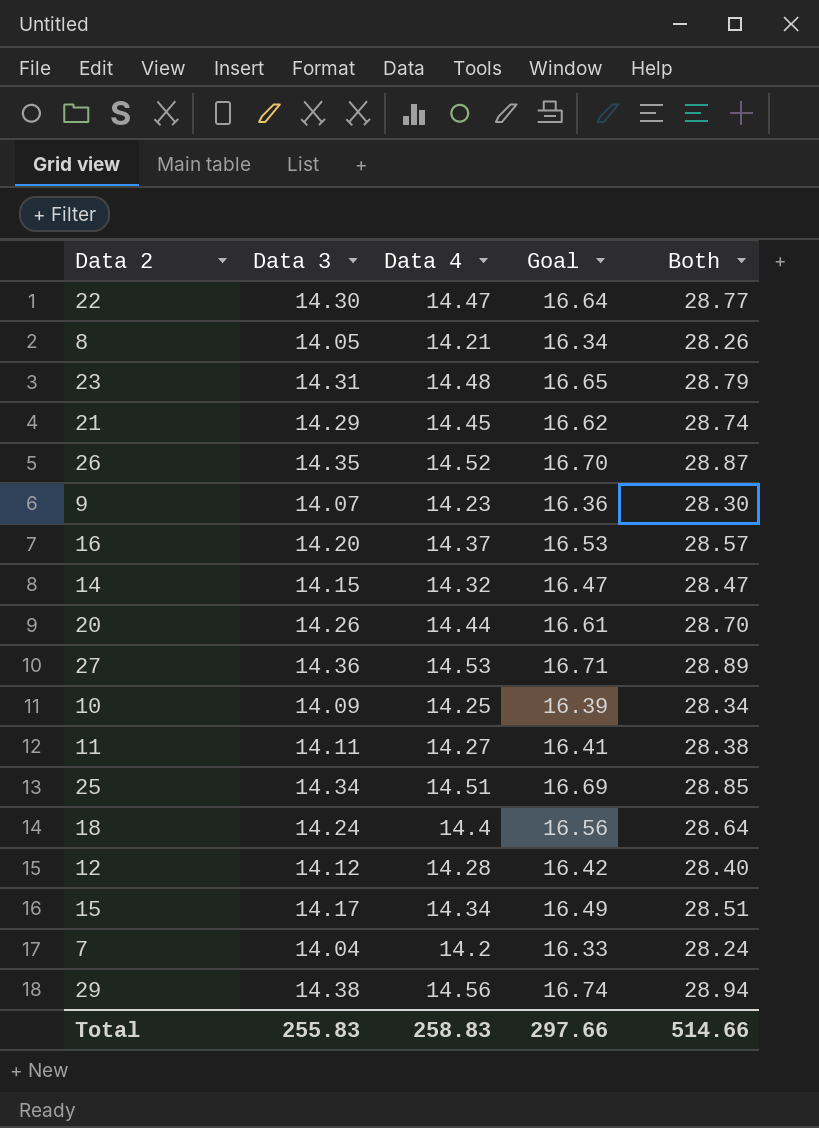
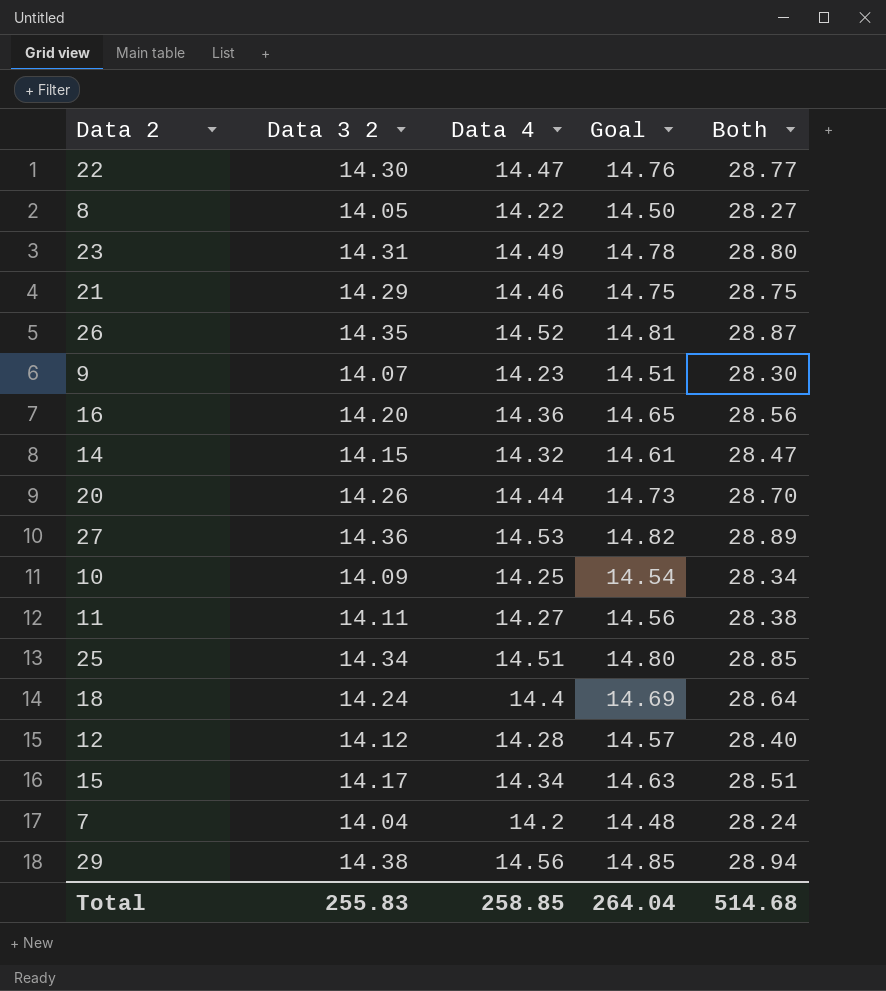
column name: Data 3 -> Data 3 2
column Goal | formula: [Data 4] * 1.15 -> [Data 4] * 1.02
8 | Data 4: 14.21 -> 14.22
8 | Both: 28.26 -> 28.27
23 | Data 4: 14.48 -> 14.49
23 | Both: 28.79 -> 28.80
21 | Data 4: 14.45 -> 14.46
21 | Both: 28.74 -> 28.75
16 | Data 4: 14.37 -> 14.36
16 | Both: 28.57 -> 28.56
Total | Data 4: 258.83 -> 258.85
Total | Goal: 297.66 -> 264.04
Total | Both: 514.66 -> 514.68

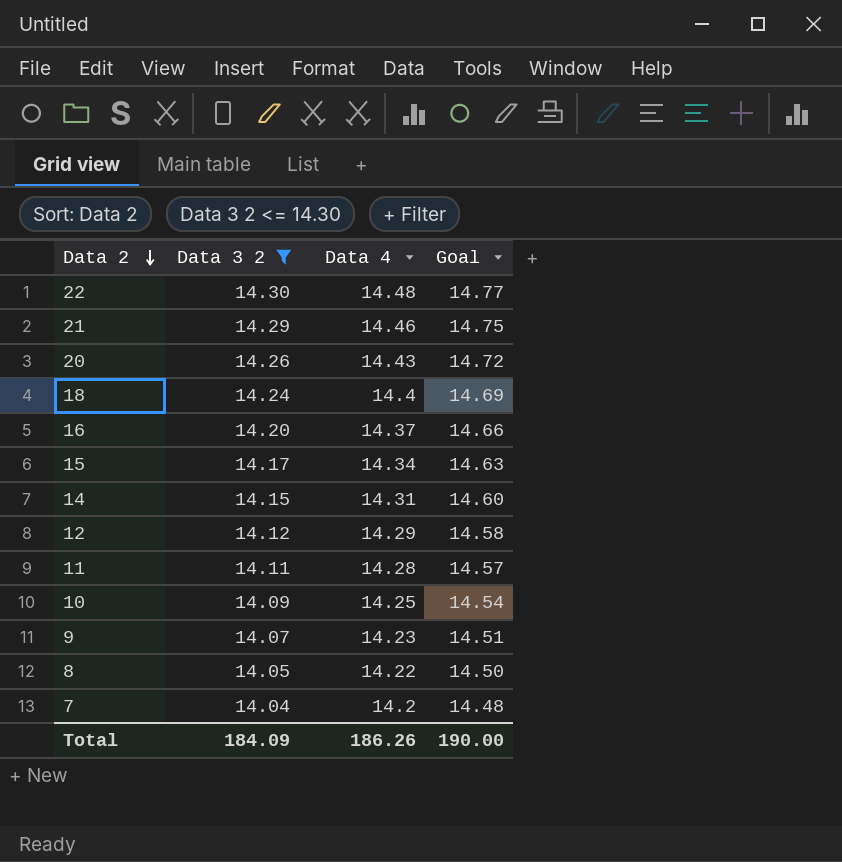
filter: none -> Data 3 2 <= 14.30
row order: none -> Data 2 descending
column Both | formula: [Data 3 2] + [Data 4] -> none
22 | Data 4: 14.47 -> 14.48
22 | Goal: 14.76 -> 14.77
20 | Data 4: 14.44 -> 14.43
20 | Goal: 14.73 -> 14.72
16 | Data 4: 14.36 -> 14.37
16 | Goal: 14.65 -> 14.66
14 | Data 4: 14.32 -> 14.31
14 | Goal: 14.61 -> 14.60
12 | Data 4: 14.28 -> 14.29
12 | Goal: 14.57 -> 14.58
11 | Data 4: 14.27 -> 14.28
11 | Goal: 14.56 -> 14.57
Total | Data 3 2: 255.83 -> 184.09
Total | Data 4: 258.85 -> 186.26
Total | Goal: 264.04 -> 190.00

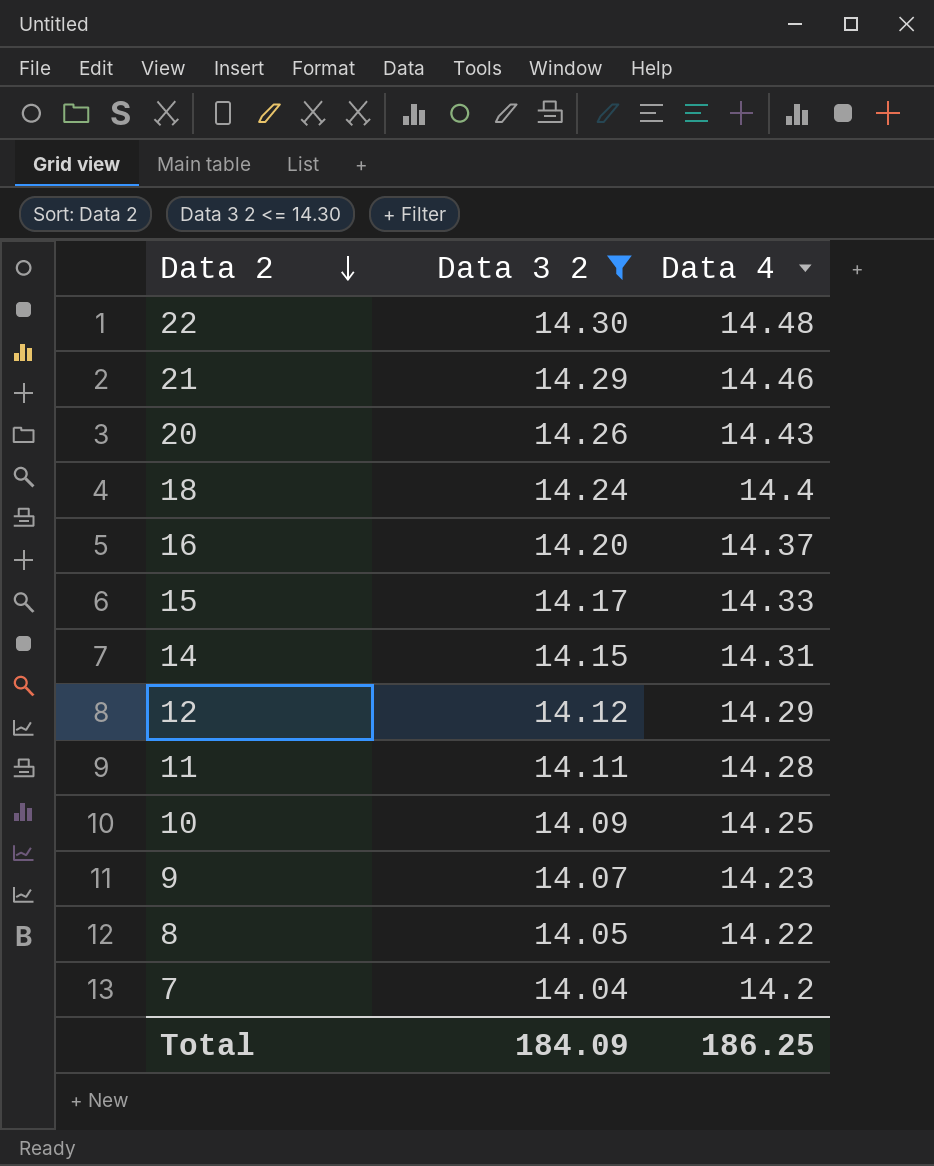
column Goal | formula: [Data 4] * 1.02 -> none
15 | Data 4: 14.34 -> 14.33
Total | Data 4: 186.26 -> 186.25

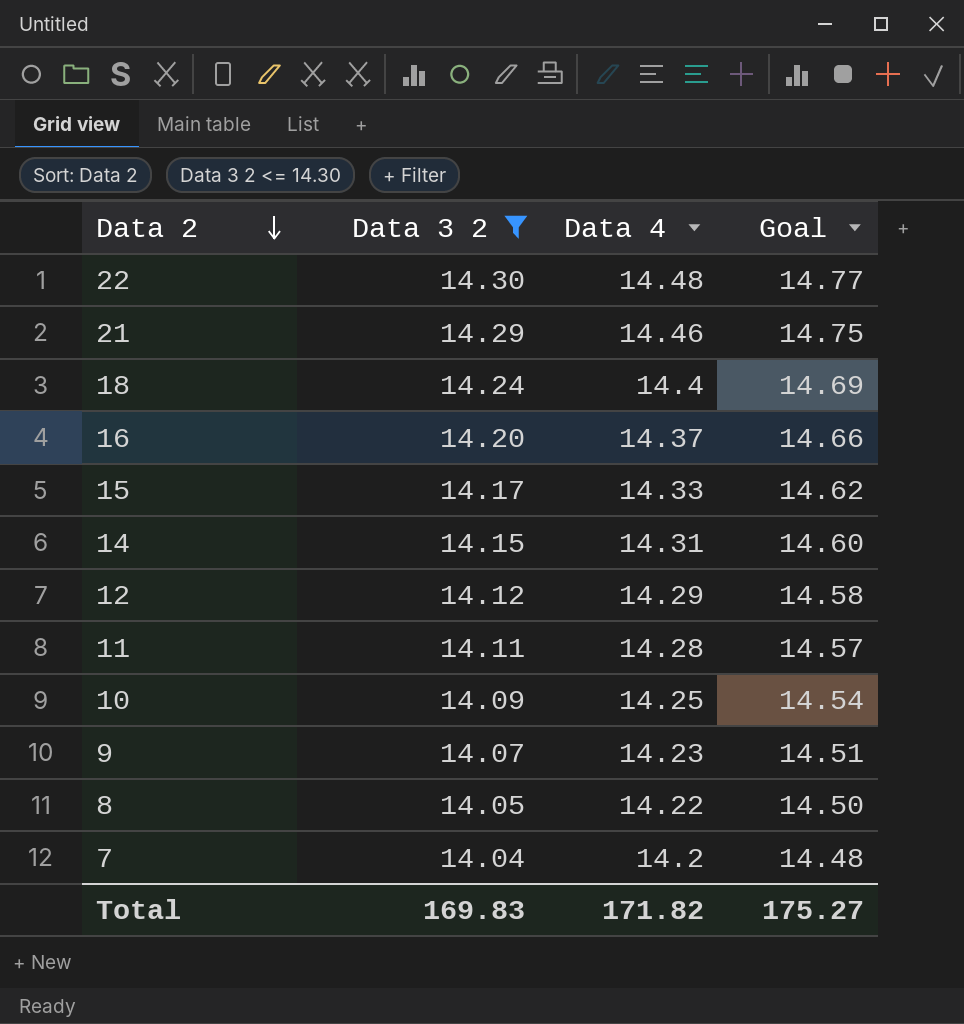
column Goal | formula: none -> [Data 4] * 1.02
row 20: 14.26 | 14.43 -> none
Total | Data 3 2: 184.09 -> 169.83
Total | Data 4: 186.25 -> 171.82

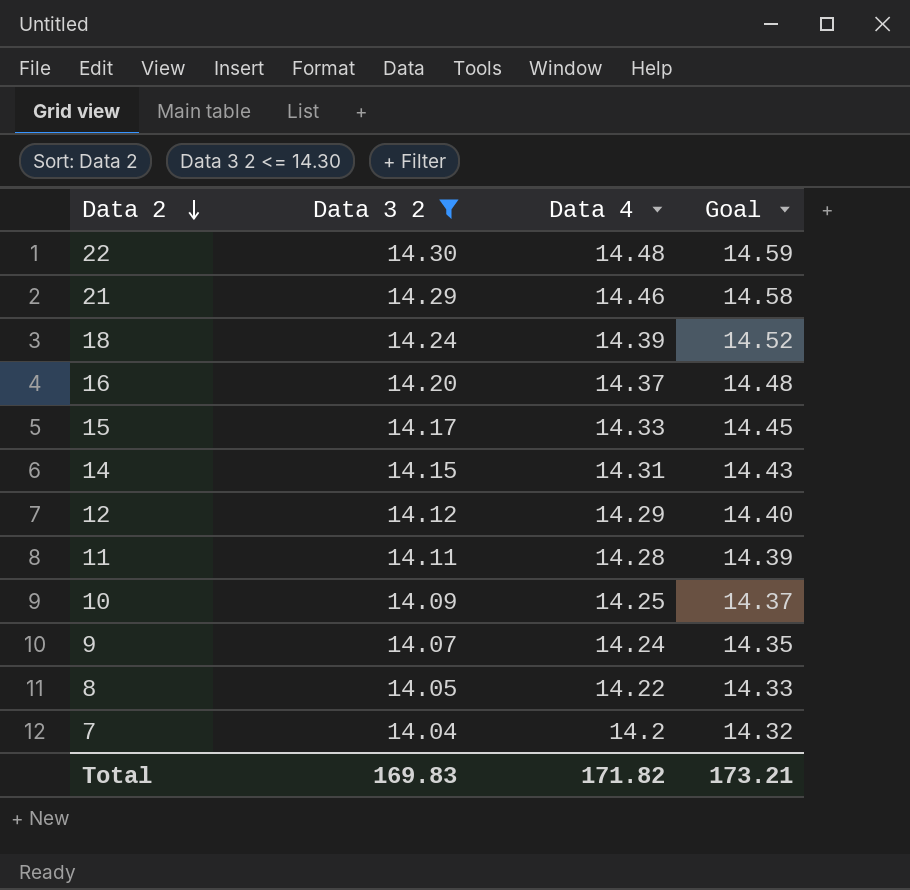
column Goal | formula: [Data 4] * 1.02 -> [Data 3 2] * 1.02
18 | Data 4: 14.4 -> 14.39
9 | Data 4: 14.23 -> 14.24
Total | Goal: 175.27 -> 173.21

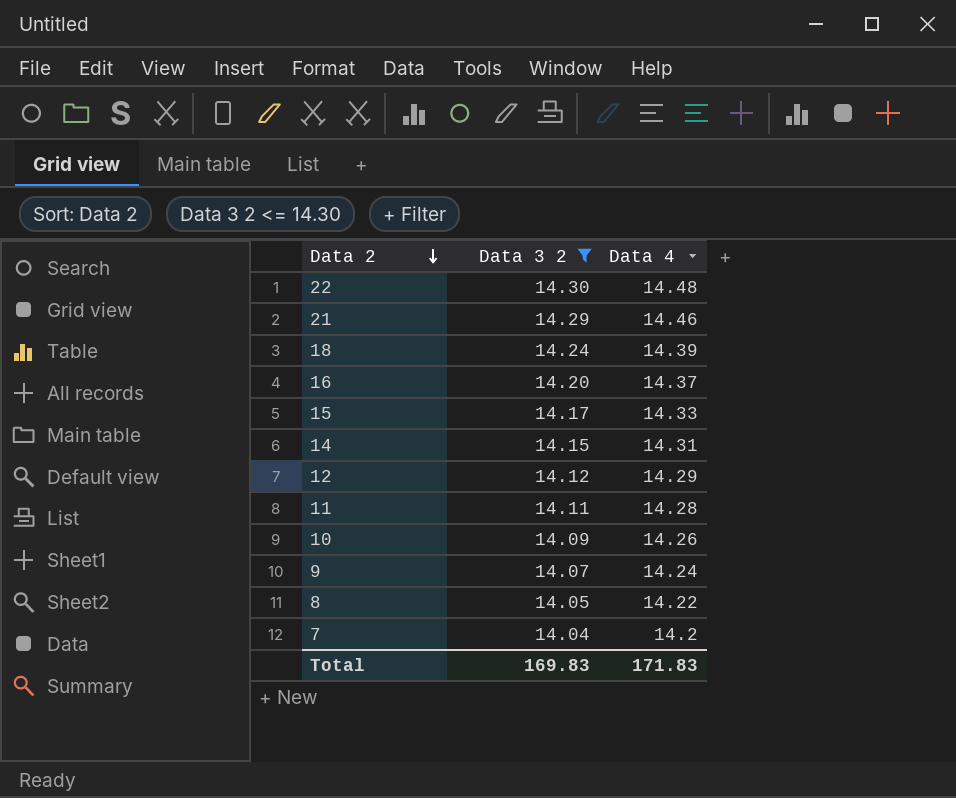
column Goal | formula: [Data 3 2] * 1.02 -> none
10 | Data 4: 14.25 -> 14.26
Total | Data 4: 171.82 -> 171.83

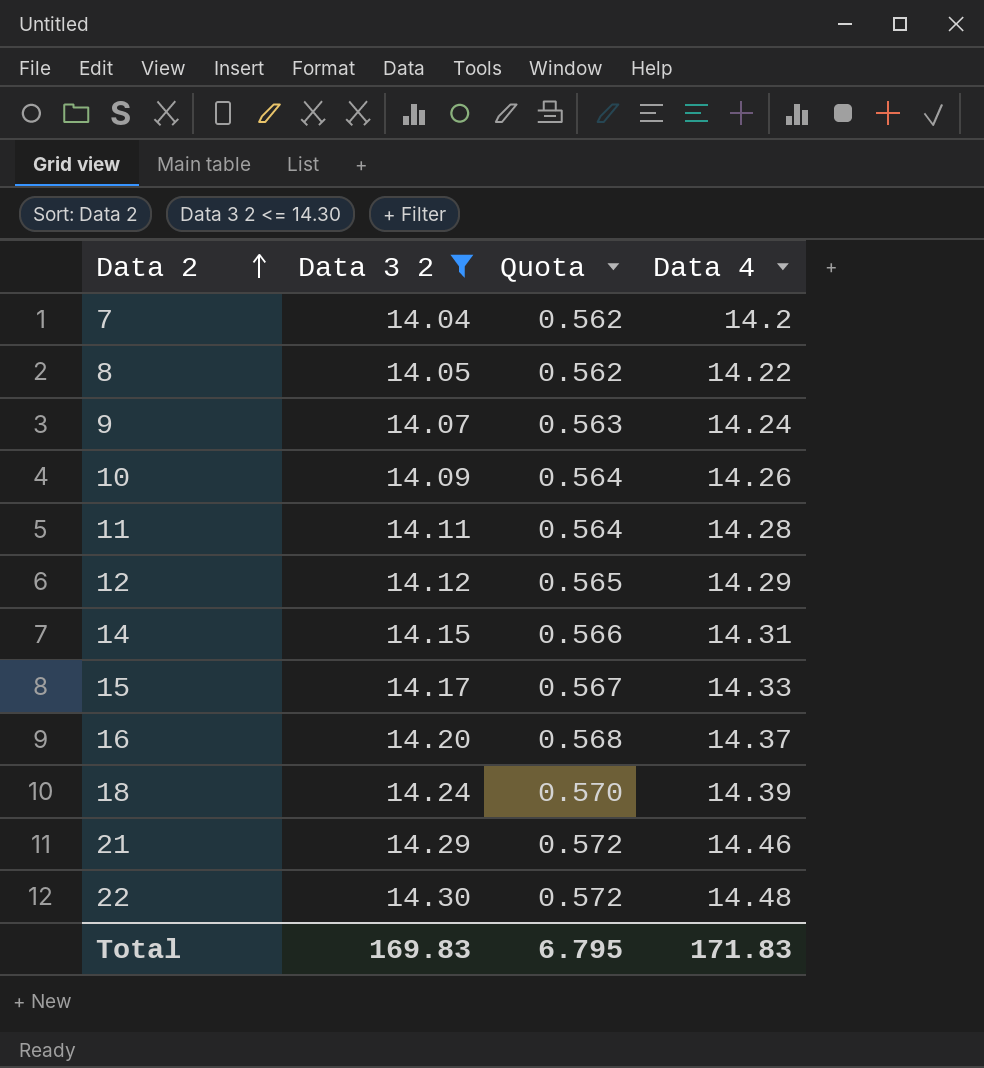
row order: Data 2 descending -> Data 2 ascending
column Quota | formula: none -> [Data 3 2] * 0.04

